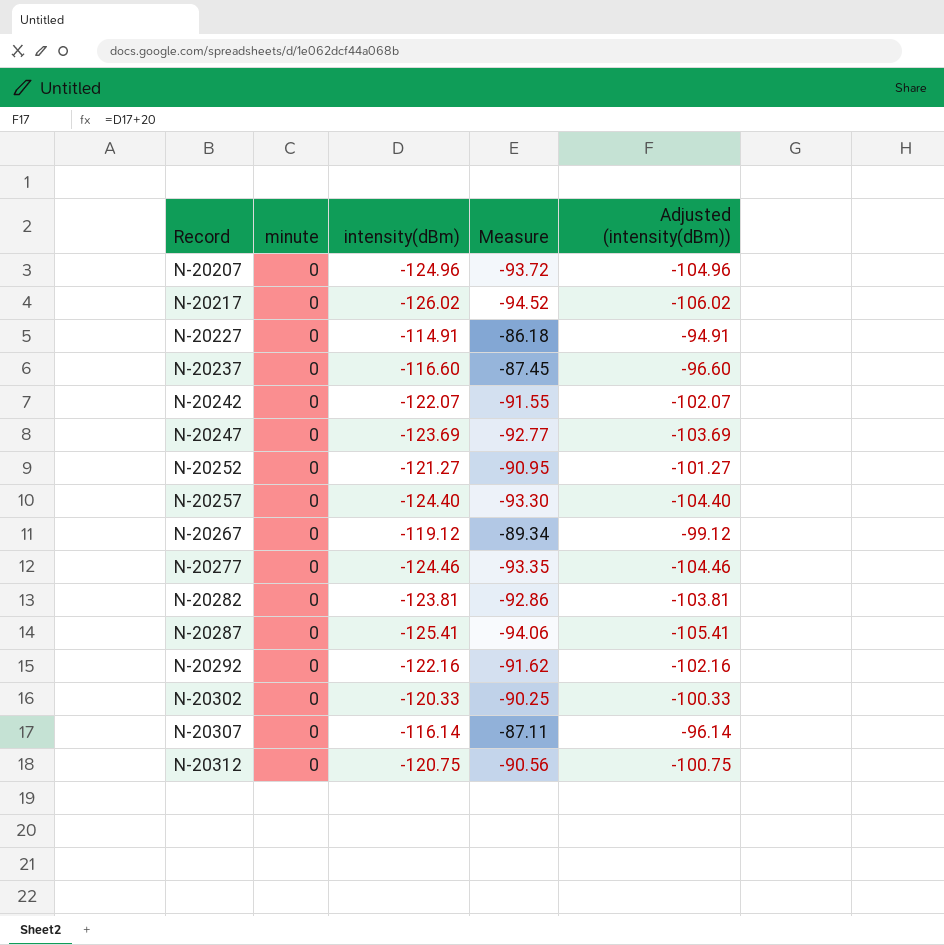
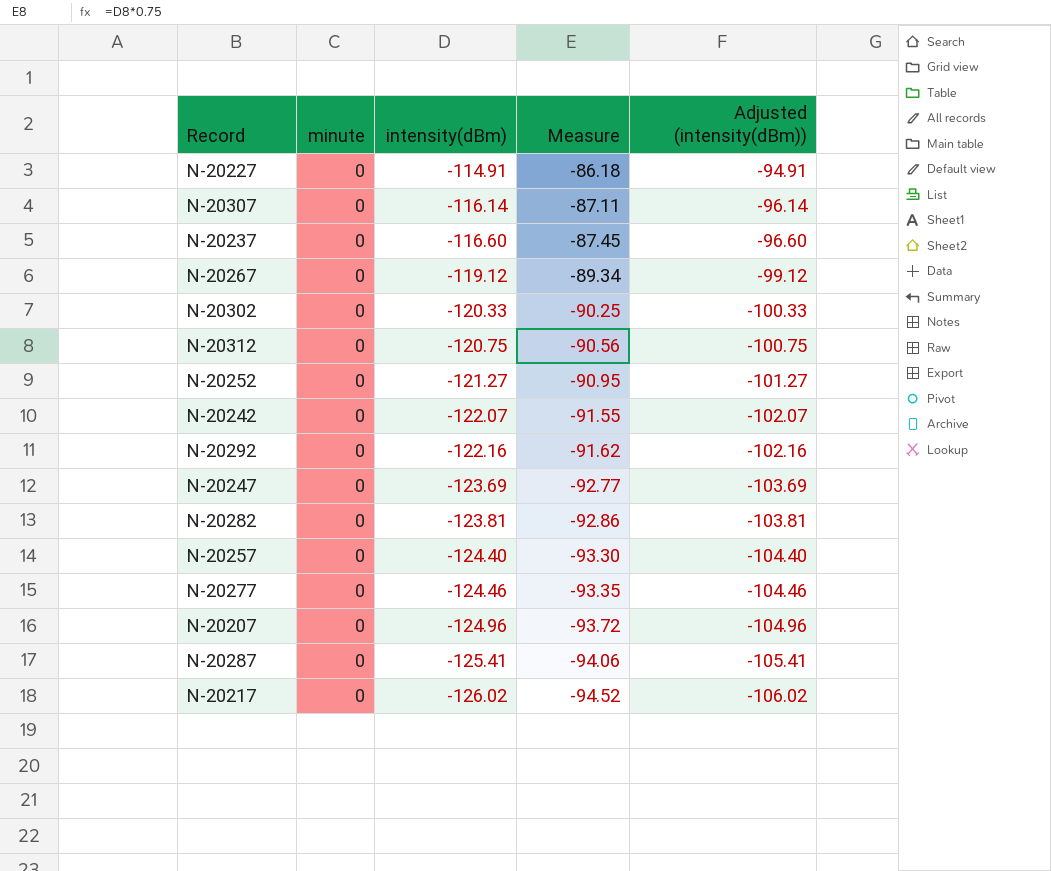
row order: Record ascending -> intensity(dBm) descending

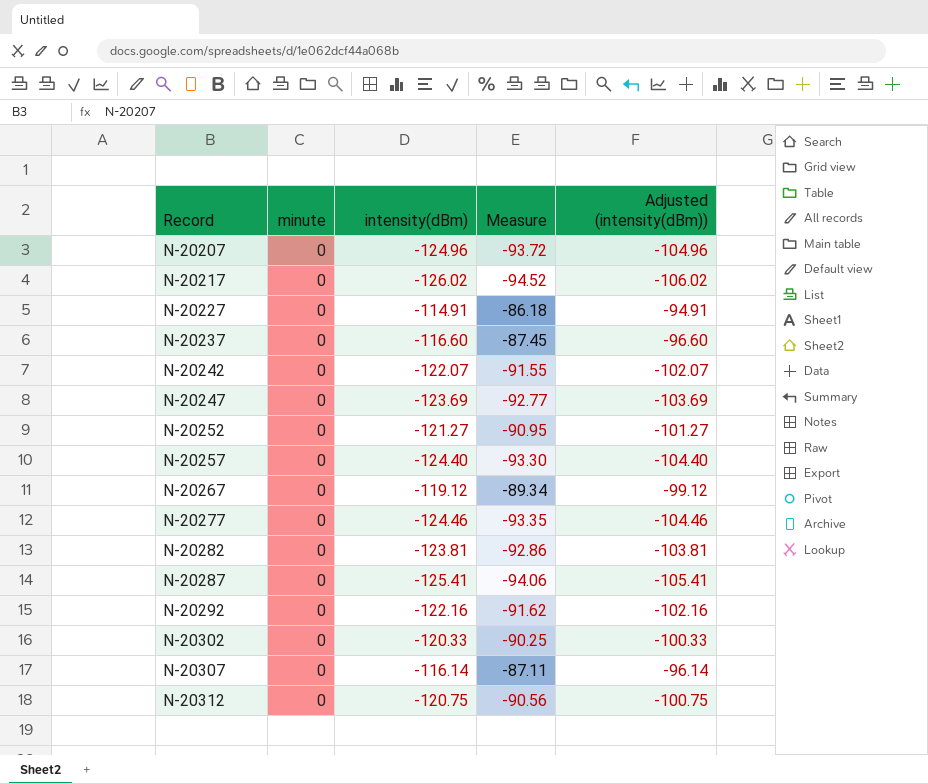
row order: intensity(dBm) descending -> Record ascending

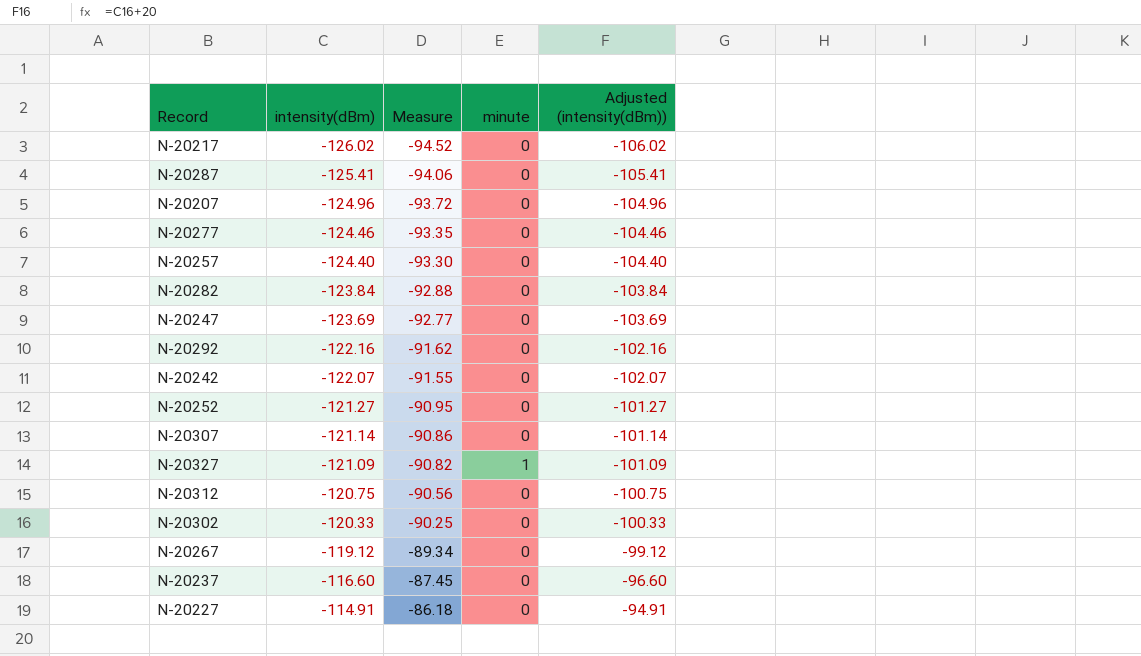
row order: Record ascending -> intensity(dBm) ascending
column minute | position: 2 -> 4
N-20282 | intensity(dBm): -123.81 -> -123.84
N-20282 | Measure: -92.86 -> -92.88
N-20282 | Adjusted (intensity(dBm)): -103.81 -> -103.84
N-20307 | intensity(dBm): -116.14 -> -121.14
N-20307 | Measure: -87.11 -> -90.86
N-20307 | Adjusted (intensity(dBm)): -96.14 -> -101.14
row N-20327: none -> -121.09 | -90.82 | 1 | -101.09

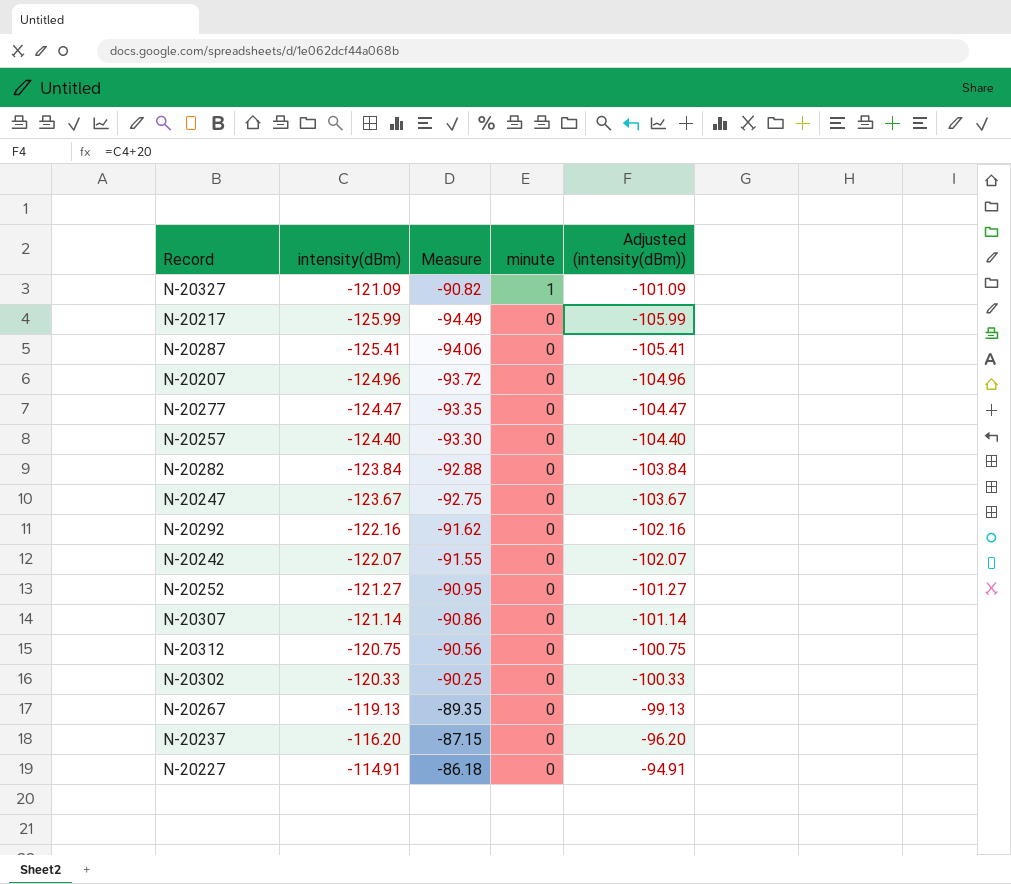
row order: intensity(dBm) ascending -> minute descending
N-20217 | intensity(dBm): -126.02 -> -125.99
N-20217 | Measure: -94.52 -> -94.49
N-20217 | Adjusted (intensity(dBm)): -106.02 -> -105.99
N-20277 | intensity(dBm): -124.46 -> -124.47
N-20277 | Adjusted (intensity(dBm)): -104.46 -> -104.47
N-20247 | intensity(dBm): -123.69 -> -123.67
N-20247 | Measure: -92.77 -> -92.75
N-20247 | Adjusted (intensity(dBm)): -103.69 -> -103.67
N-20267 | intensity(dBm): -119.12 -> -119.13
N-20267 | Measure: -89.34 -> -89.35
N-20267 | Adjusted (intensity(dBm)): -99.12 -> -99.13
N-20237 | intensity(dBm): -116.60 -> -116.20
N-20237 | Measure: -87.45 -> -87.15
N-20237 | Adjusted (intensity(dBm)): -96.60 -> -96.20

